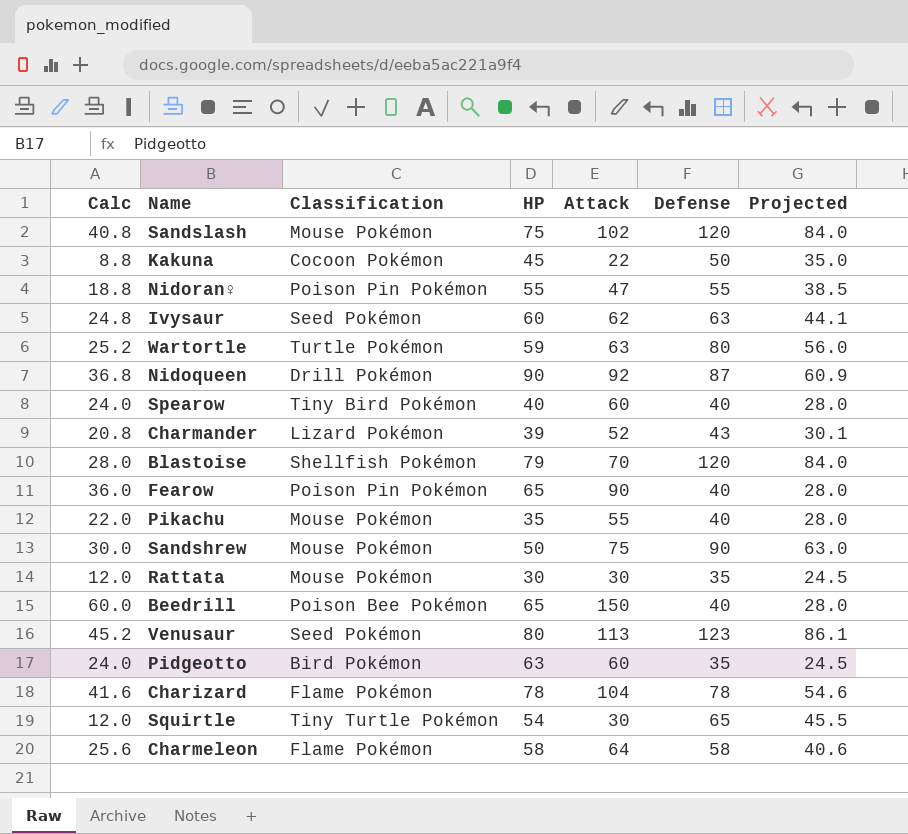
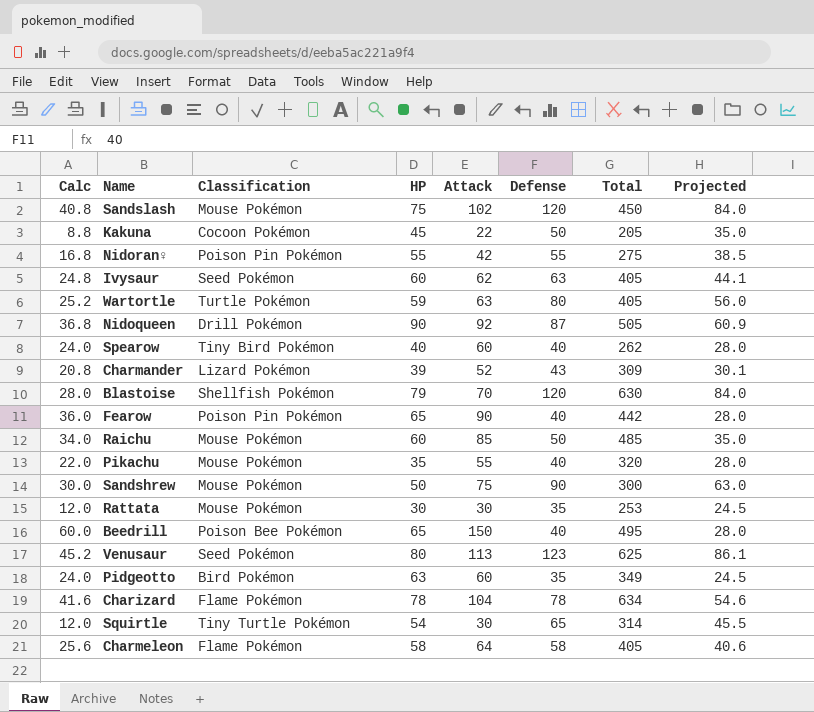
column Total | position: none -> 7
Nidoran♀ | Calc: 18.8 -> 16.8
Nidoran♀ | Attack: 47 -> 42
row Raichu: none -> 34.0 | Mouse Pokémon | 60 | 85 | 50 | 485 | 35.0

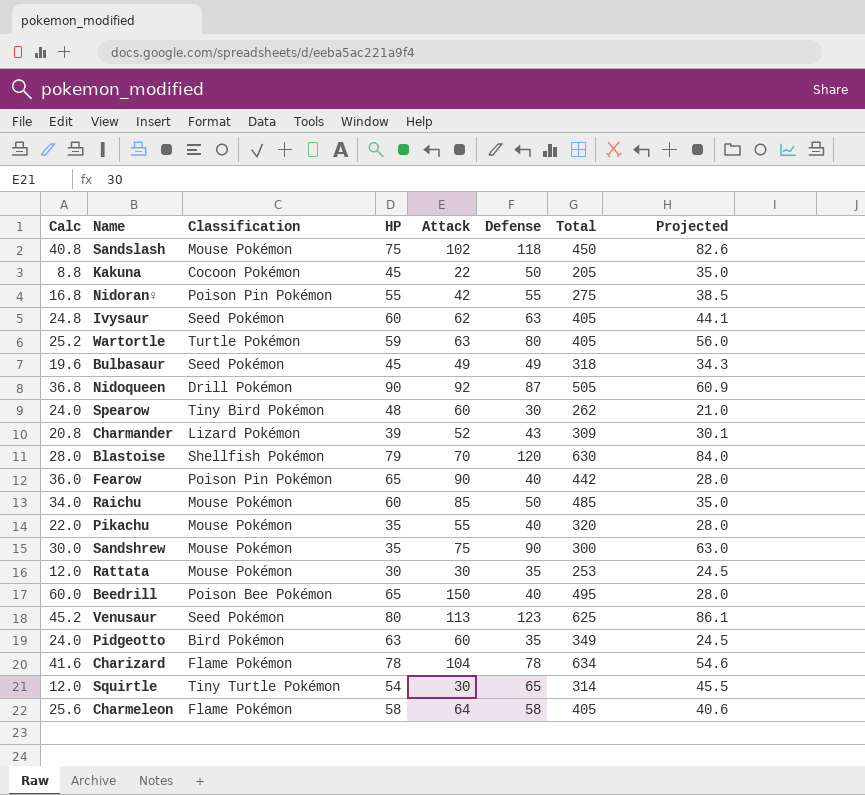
Sandslash | Defense: 120 -> 118
Sandslash | Projected: 84.0 -> 82.6
row Bulbasaur: none -> 19.6 | Seed Pokémon | 45 | 49 | 49 | 318 | 34.3
Spearow | HP: 40 -> 48
Spearow | Defense: 40 -> 30
Spearow | Projected: 28.0 -> 21.0
Sandshrew | HP: 50 -> 35

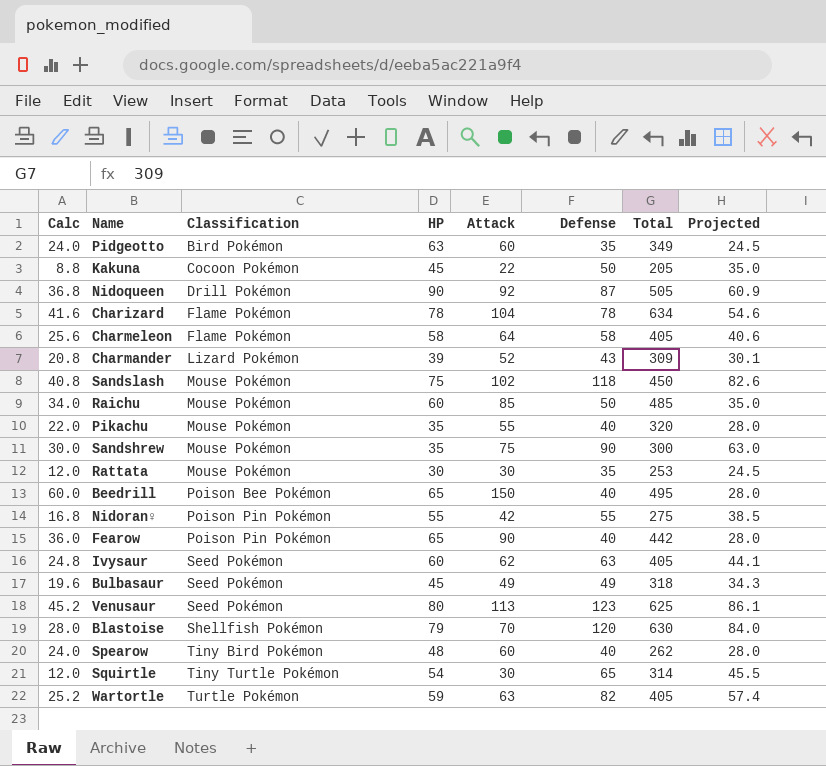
row order: none -> Classification ascending
Spearow | Defense: 30 -> 40
Spearow | Projected: 21.0 -> 28.0
Wartortle | Defense: 80 -> 82
Wartortle | Projected: 56.0 -> 57.4

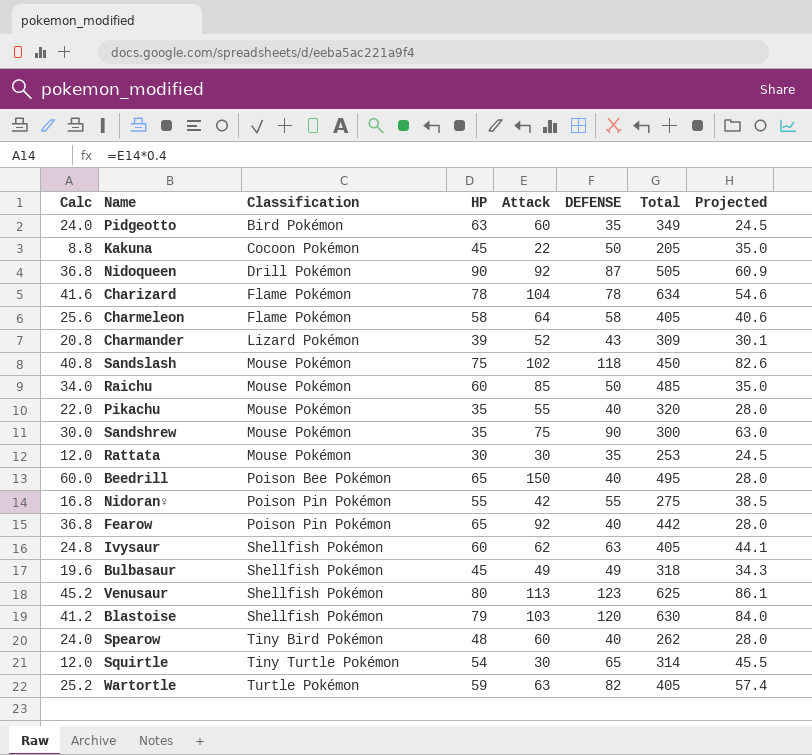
column name: Defense -> DEFENSE
Fearow | Calc: 36.0 -> 36.8
Fearow | Attack: 90 -> 92
Ivysaur | Classification: Seed Pokémon -> Shellfish Pokémon
Bulbasaur | Classification: Seed Pokémon -> Shellfish Pokémon
Venusaur | Classification: Seed Pokémon -> Shellfish Pokémon
Blastoise | Calc: 28.0 -> 41.2
Blastoise | Attack: 70 -> 103

